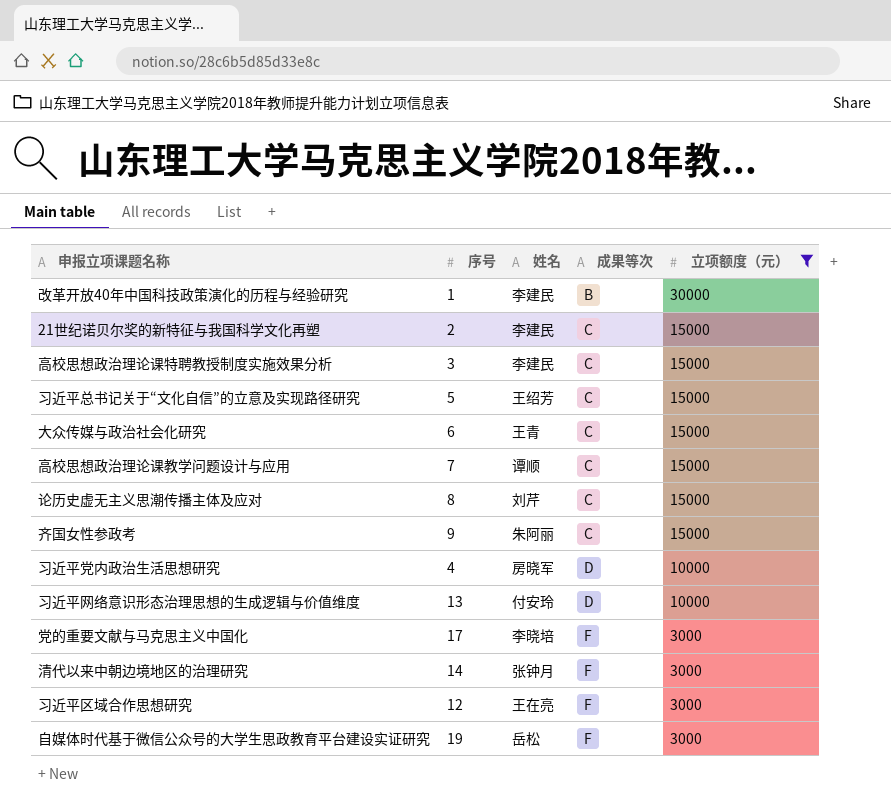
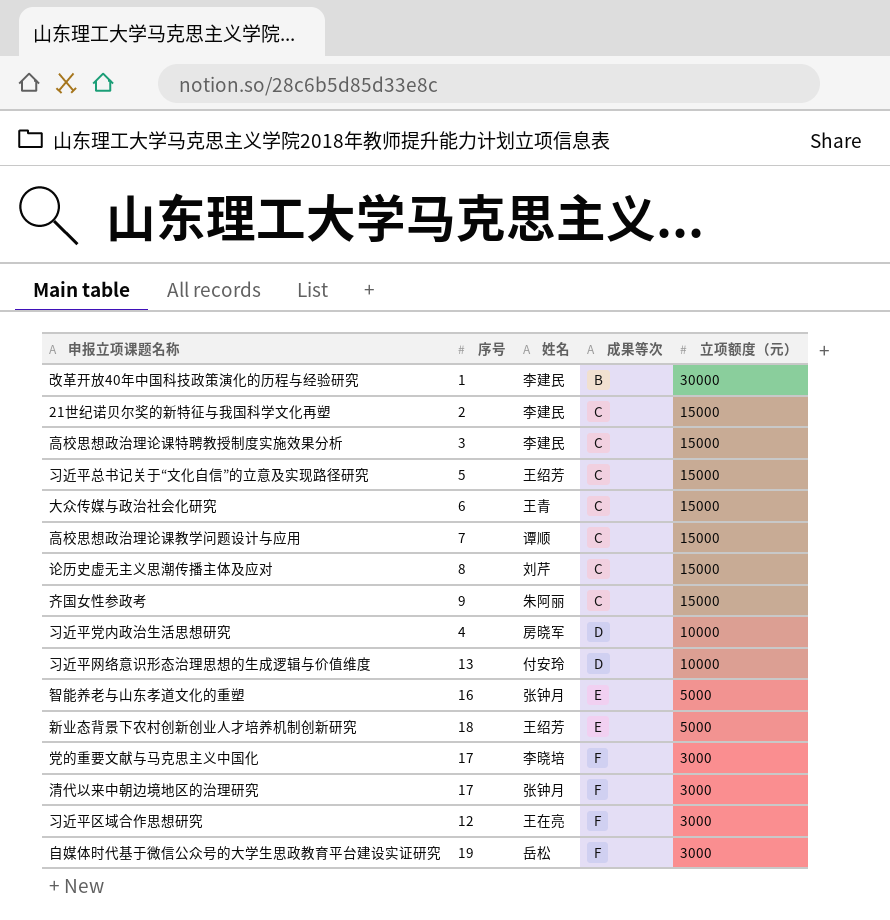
filter: 立项额度（元） != 5000 -> none
清代以来中朝边境地区的治理研究 | 序号: 14 -> 17

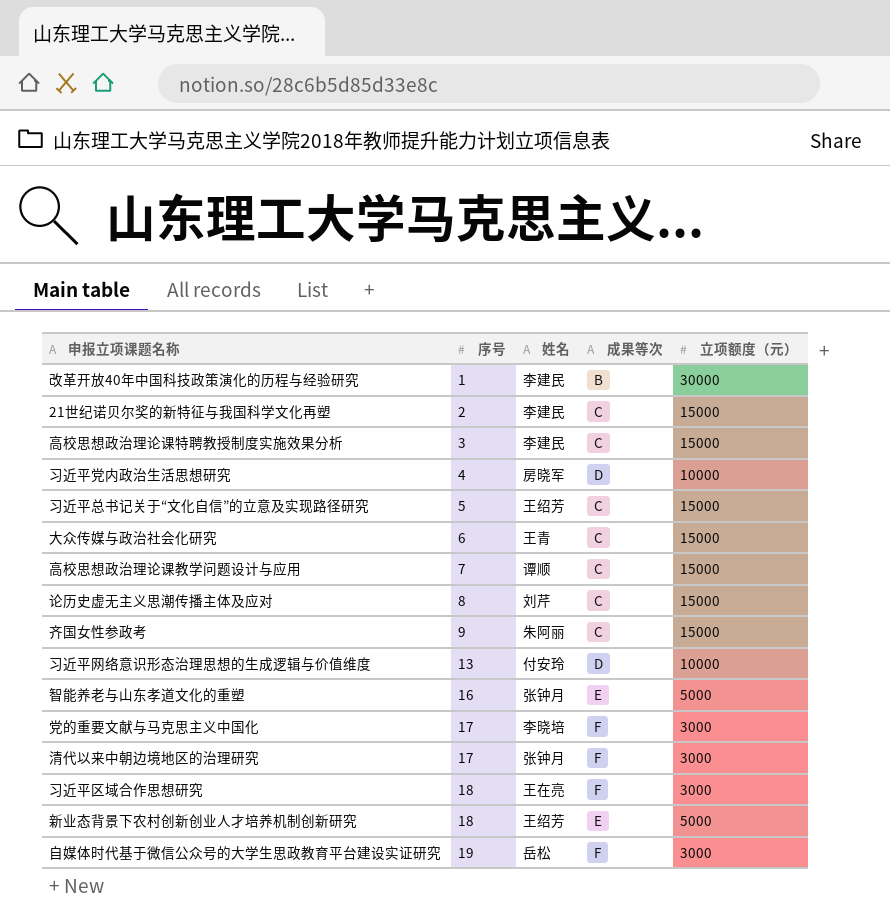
row order: 成果等次 ascending -> 序号 ascending
习近平区域合作思想研究 | 序号: 12 -> 18

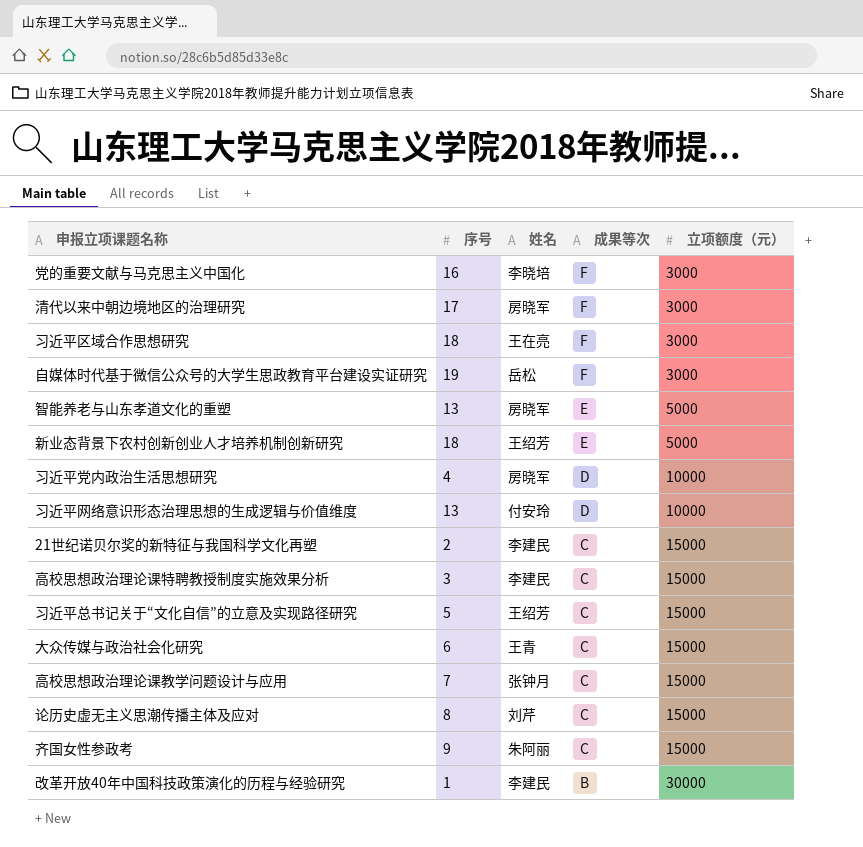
row order: 序号 ascending -> 成果等次 descending
党的重要文献与马克思主义中国化 | 序号: 17 -> 16
清代以来中朝边境地区的治理研究 | 姓名: 张钟月 -> 房晓军
智能养老与山东孝道文化的重塑 | 序号: 16 -> 13
智能养老与山东孝道文化的重塑 | 姓名: 张钟月 -> 房晓军
高校思想政治理论课教学问题设计与应用 | 姓名: 谭顺 -> 张钟月

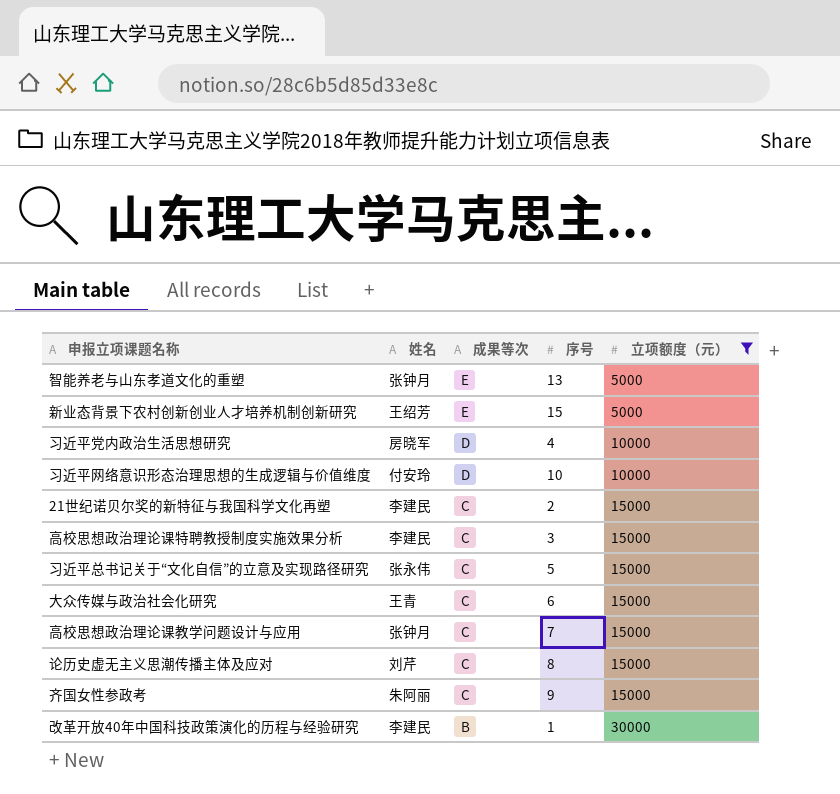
filter: none -> 立项额度（元） != 3000
column 序号 | position: 2 -> 4
智能养老与山东孝道文化的重塑 | 姓名: 房晓军 -> 张钟月
新业态背景下农村创新创业人才培养机制创新研究 | 序号: 18 -> 15
习近平网络意识形态治理思想的生成逻辑与价值维度 | 序号: 13 -> 10
习近平总书记关于“文化自信”的立意及实现路径研究 | 姓名: 王绍芳 -> 张永伟

